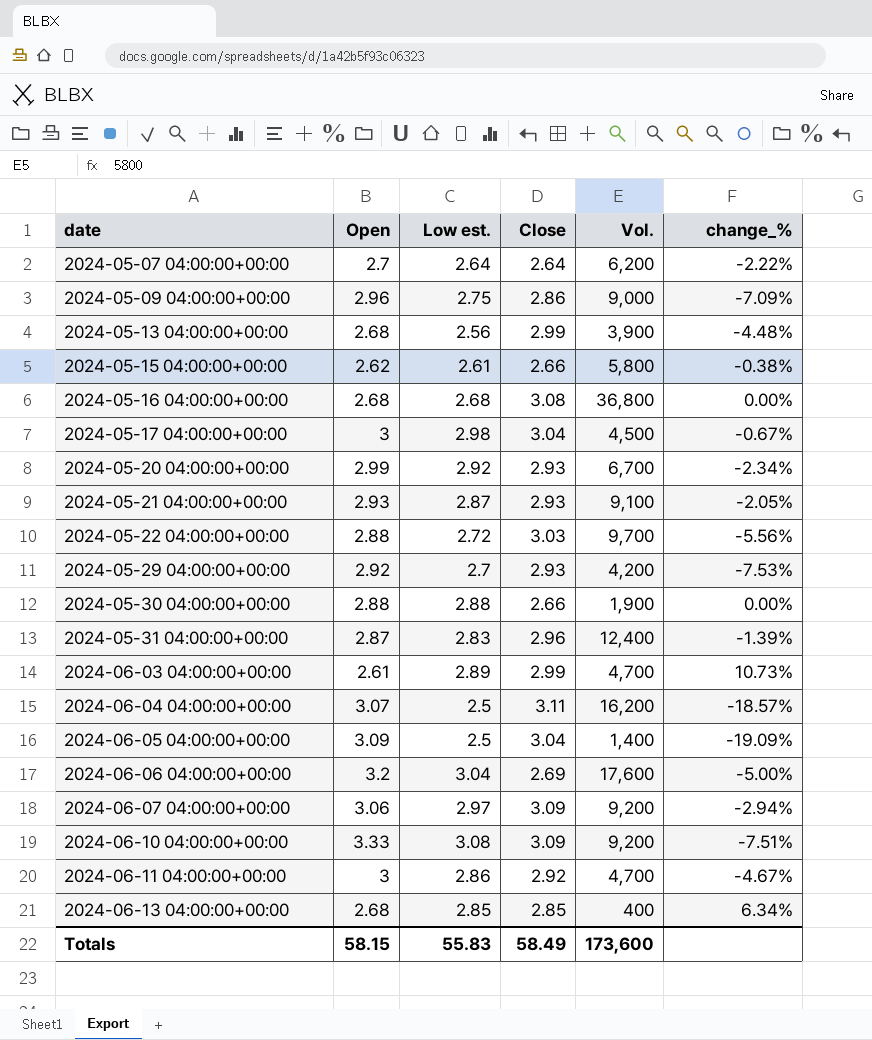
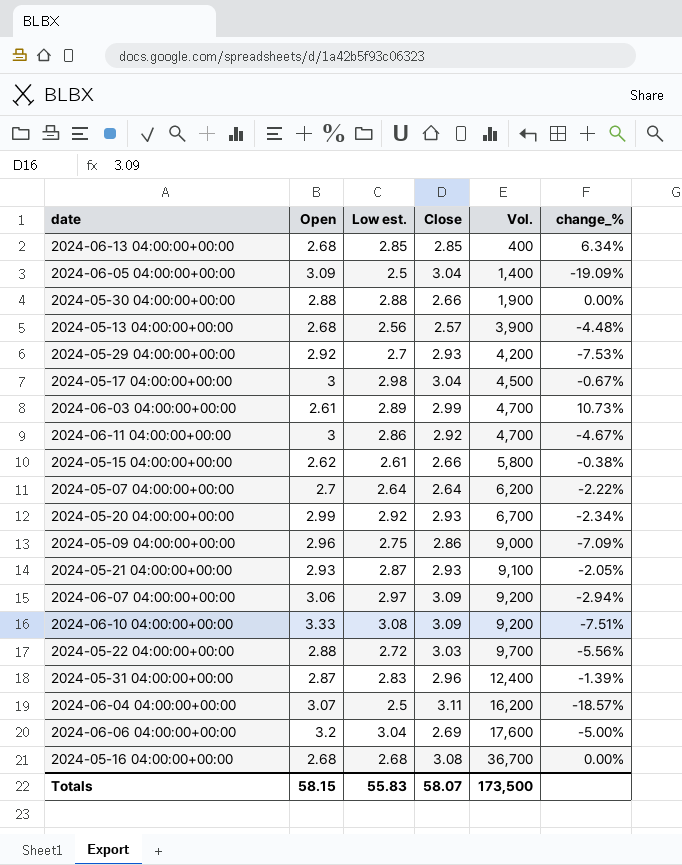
row order: date ascending -> Vol. ascending
2024-05-13 04:00:00+00:00 | Close: 2.99 -> 2.57
2024-05-16 04:00:00+00:00 | Vol.: 36,800 -> 36,700
Totals | Close: 58.49 -> 58.07
Totals | Vol.: 173,600 -> 173,500

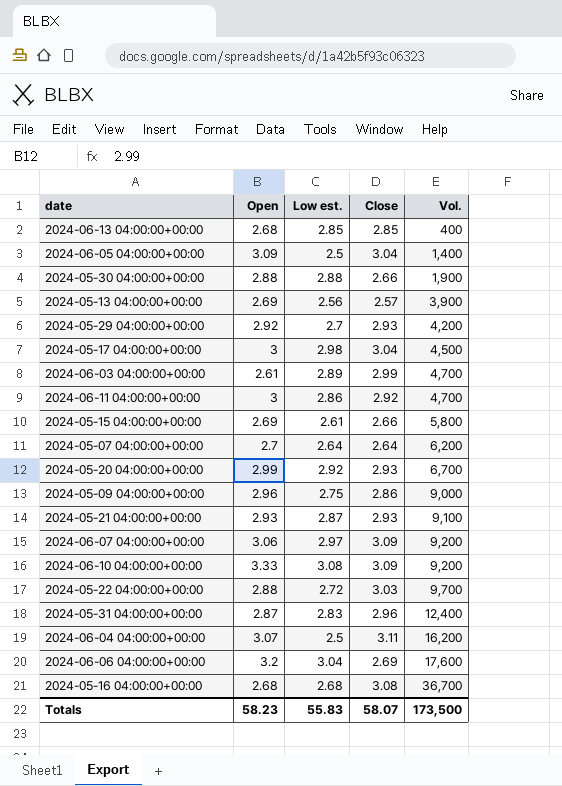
column change_% | formula: ([Low est.] - [Open]) / [Open] -> none
2024-05-13 04:00:00+00:00 | Open: 2.68 -> 2.69
2024-05-15 04:00:00+00:00 | Open: 2.62 -> 2.69
Totals | Open: 58.15 -> 58.23

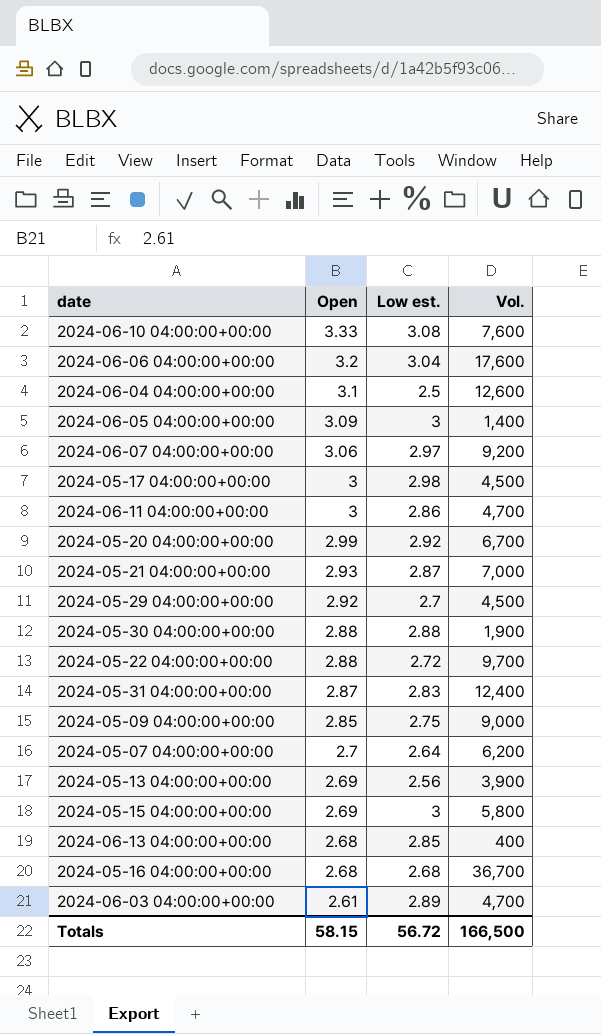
row order: Vol. ascending -> Open descending
column Close | position: 4 -> none
2024-06-10 04:00:00+00:00 | Vol.: 9,200 -> 7,600
2024-06-04 04:00:00+00:00 | Open: 3.07 -> 3.1
2024-06-04 04:00:00+00:00 | Vol.: 16,200 -> 12,600
2024-06-05 04:00:00+00:00 | Low est.: 2.5 -> 3
2024-05-21 04:00:00+00:00 | Vol.: 9,100 -> 7,000
2024-05-29 04:00:00+00:00 | Vol.: 4,200 -> 4,500
2024-05-09 04:00:00+00:00 | Open: 2.96 -> 2.85
2024-05-15 04:00:00+00:00 | Low est.: 2.61 -> 3
Totals | Open: 58.23 -> 58.15
Totals | Low est.: 55.83 -> 56.72
Totals | Vol.: 173,500 -> 166,500

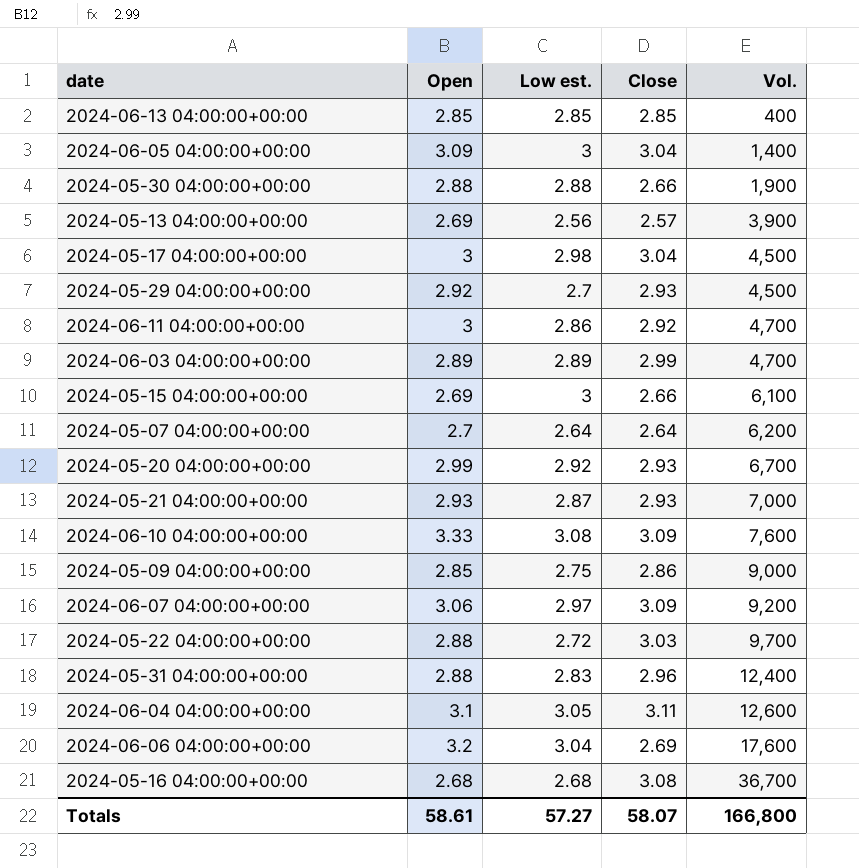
row order: Open descending -> Vol. ascending
column Close | position: none -> 4
2024-06-13 04:00:00+00:00 | Open: 2.68 -> 2.85
2024-06-03 04:00:00+00:00 | Open: 2.61 -> 2.89
2024-05-15 04:00:00+00:00 | Vol.: 5,800 -> 6,100
2024-05-31 04:00:00+00:00 | Open: 2.87 -> 2.88
2024-06-04 04:00:00+00:00 | Low est.: 2.5 -> 3.05
Totals | Open: 58.15 -> 58.61
Totals | Low est.: 56.72 -> 57.27
Totals | Vol.: 166,500 -> 166,800

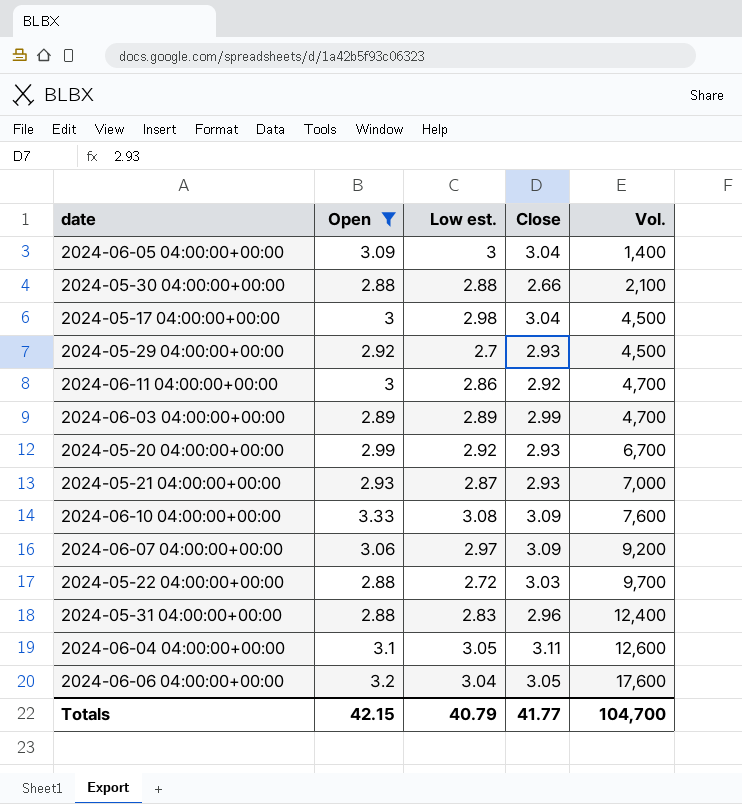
filter: none -> Open >= 2.88
2024-05-30 04:00:00+00:00 | Vol.: 1,900 -> 2,100
2024-06-06 04:00:00+00:00 | Close: 2.69 -> 3.05
Totals | Open: 58.61 -> 42.15
Totals | Low est.: 57.27 -> 40.79
Totals | Close: 58.07 -> 41.77
Totals | Vol.: 166,800 -> 104,700

